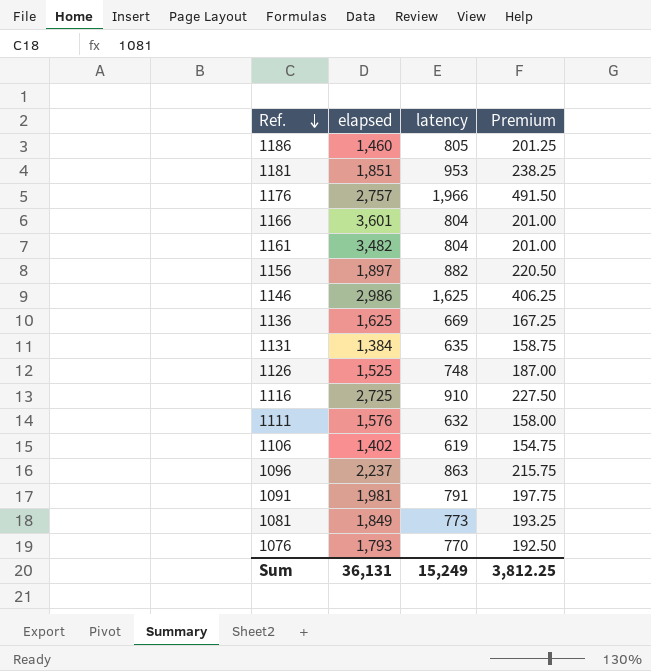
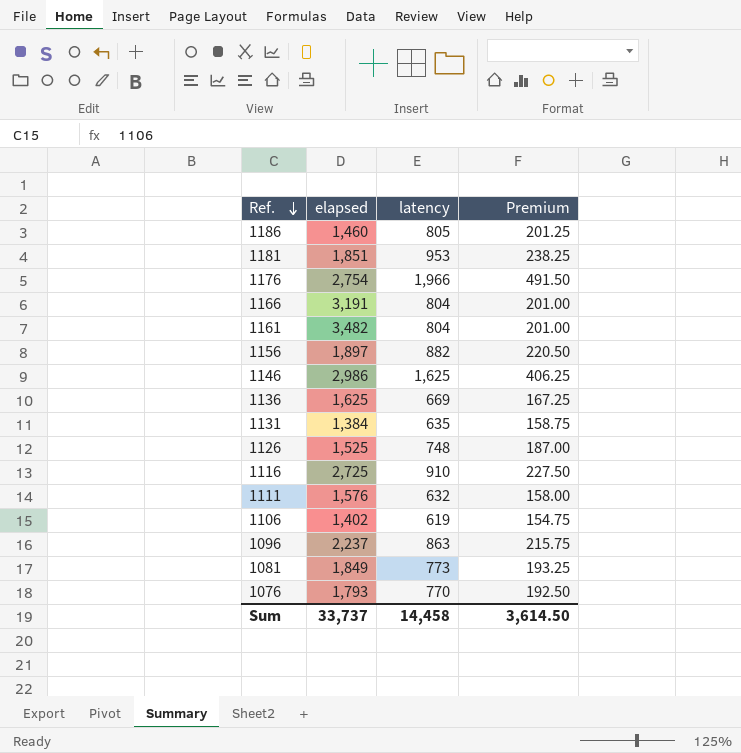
row 1091: 1,981 | 791 | 197.75 -> none
1176 | elapsed: 2,757 -> 2,754
1166 | elapsed: 3,601 -> 3,191
Sum | elapsed: 36,131 -> 33,737
Sum | latency: 15,249 -> 14,458
Sum | Premium: 3,812.25 -> 3,614.50

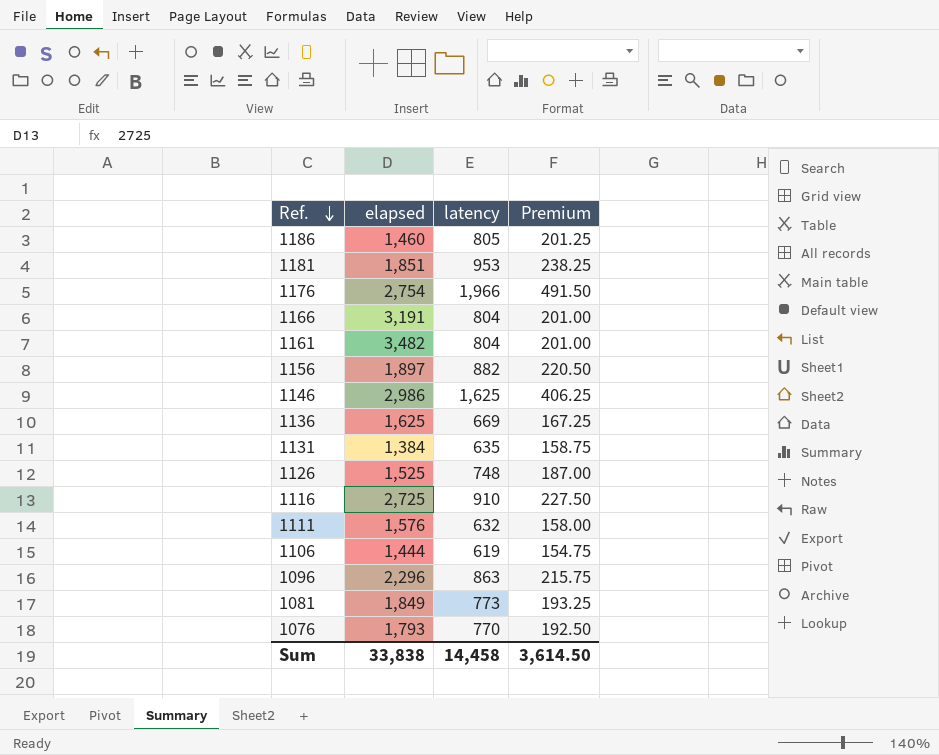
1106 | elapsed: 1,402 -> 1,444
1096 | elapsed: 2,237 -> 2,296
Sum | elapsed: 33,737 -> 33,838

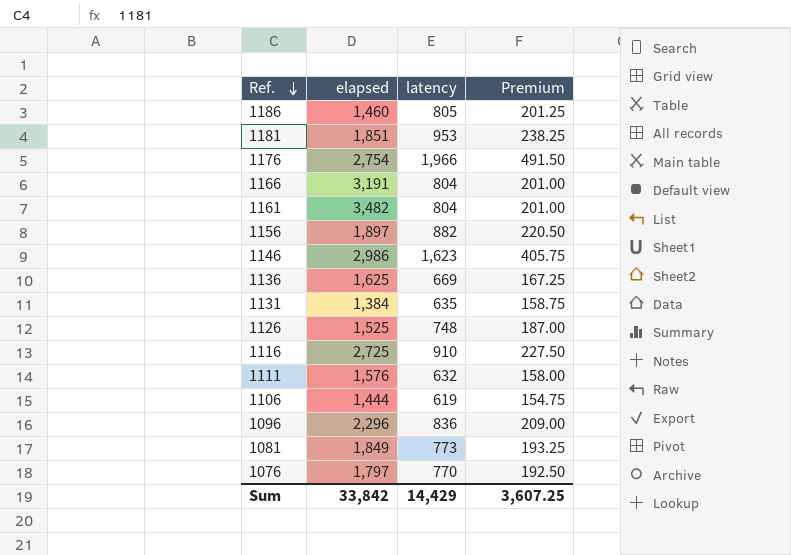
1146 | latency: 1,625 -> 1,623
1146 | Premium: 406.25 -> 405.75
1096 | latency: 863 -> 836
1096 | Premium: 215.75 -> 209.00
1076 | elapsed: 1,793 -> 1,797
Sum | elapsed: 33,838 -> 33,842
Sum | latency: 14,458 -> 14,429
Sum | Premium: 3,614.50 -> 3,607.25

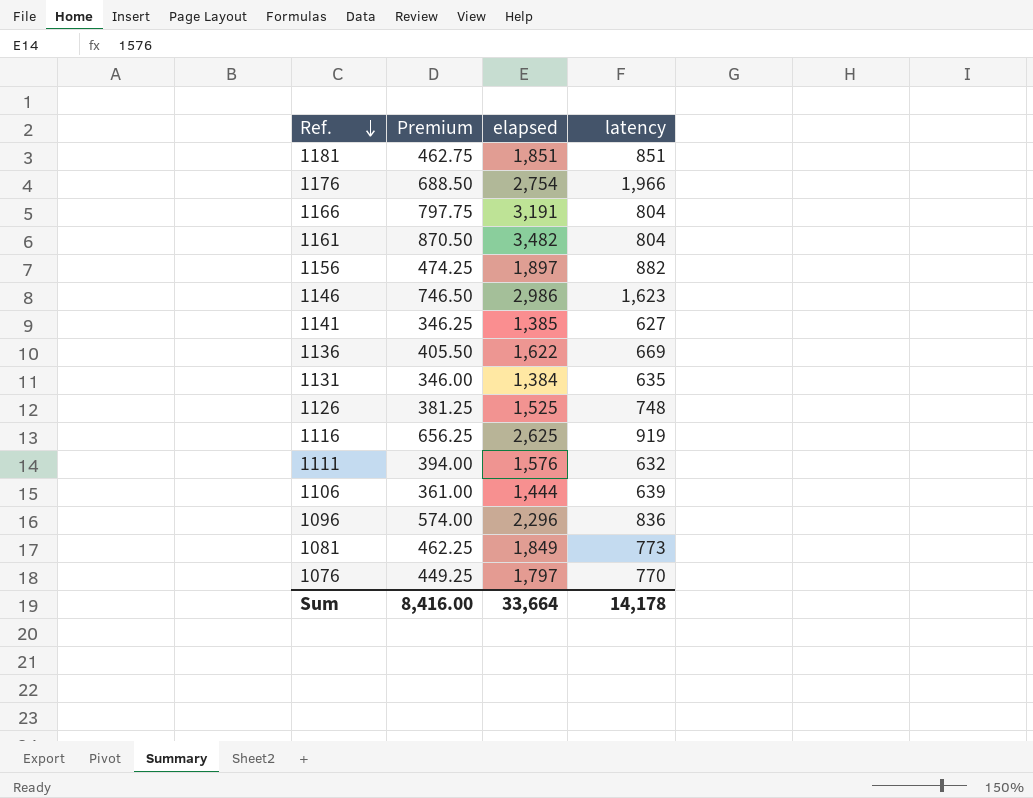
column Premium | formula: [latency] * 0.25 -> [elapsed] * 0.25
column Premium | position: 4 -> 2
row 1186: 1,460 | 805 | 201.25 -> none
1181 | latency: 953 -> 851
row 1141: none -> 346.25 | 1,385 | 627
1136 | elapsed: 1,625 -> 1,622
1116 | elapsed: 2,725 -> 2,625
1116 | latency: 910 -> 919
1106 | latency: 619 -> 639
Sum | Premium: 3,607.25 -> 8,416.00
Sum | elapsed: 33,842 -> 33,664
Sum | latency: 14,429 -> 14,178

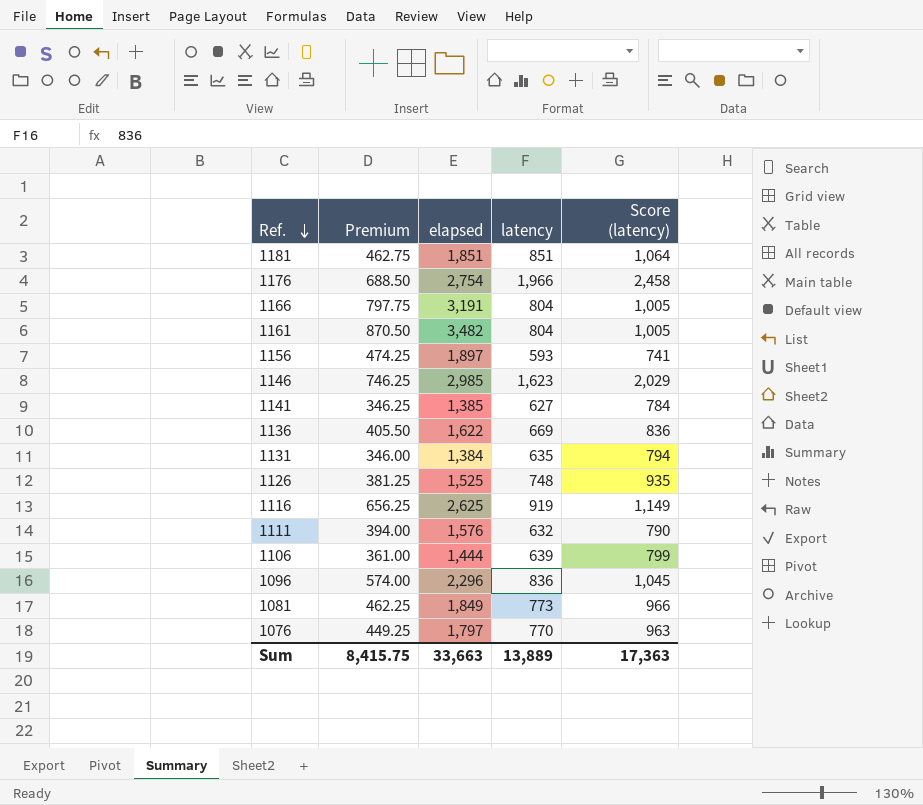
column Score (latency) | formula: none -> [latency] * 1.25
1156 | latency: 882 -> 593
1146 | Premium: 746.50 -> 746.25
1146 | elapsed: 2,986 -> 2,985
Sum | Premium: 8,416.00 -> 8,415.75
Sum | elapsed: 33,664 -> 33,663
Sum | latency: 14,178 -> 13,889

